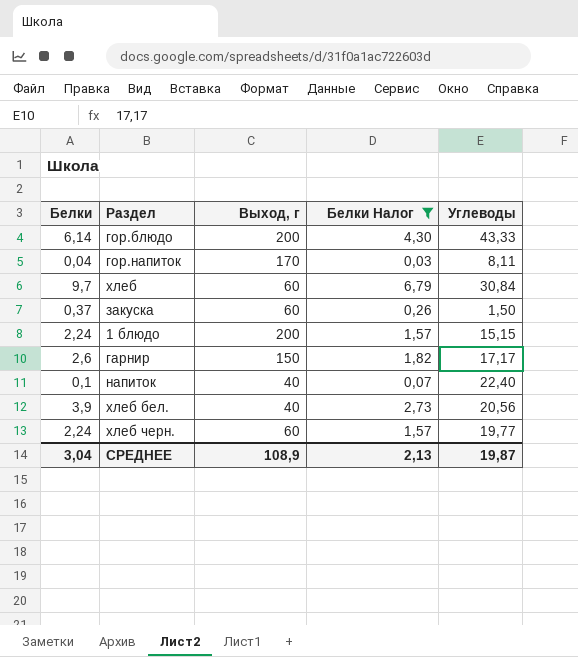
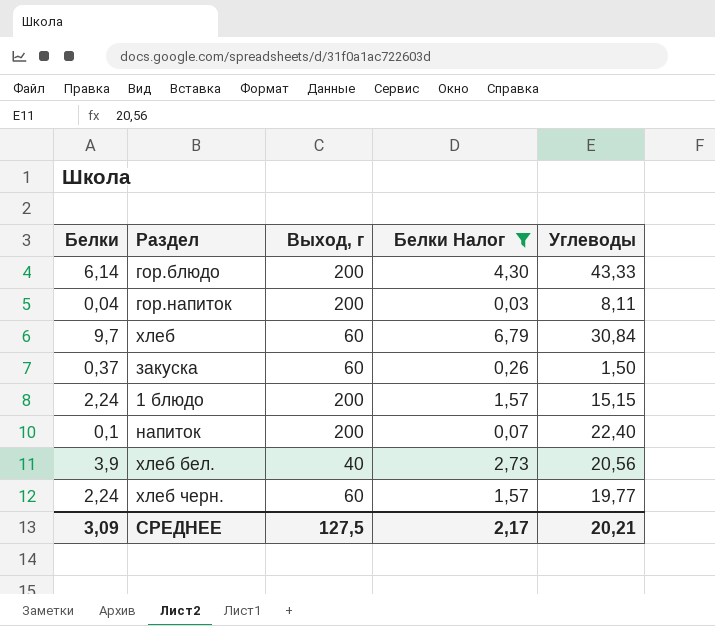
row гарнир: 2,6 | 150 | 1,82 | 17,17 -> none
гор.напиток | Выход, г: 170 -> 200
напиток | Выход, г: 40 -> 200
СРЕДНЕЕ | Белки: 3,04 -> 3,09
СРЕДНЕЕ | Выход, г: 108,9 -> 127,5
СРЕДНЕЕ | Белки Налог: 2,13 -> 2,17
СРЕДНЕЕ | Углеводы: 19,87 -> 20,21

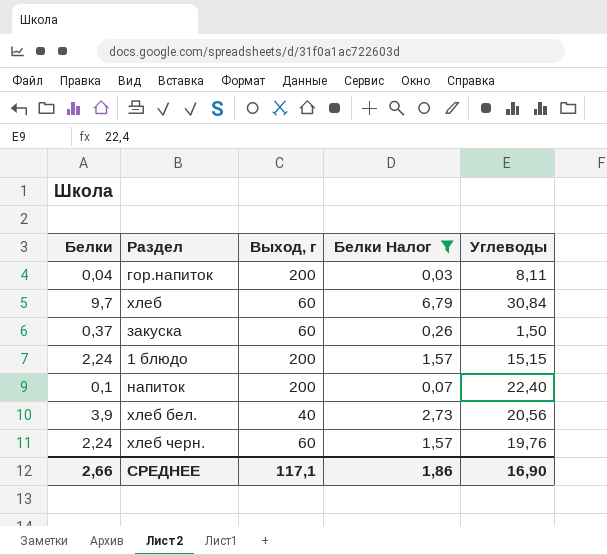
row гор.блюдо: 6,14 | 200 | 4,30 | 43,33 -> none
хлеб черн. | Углеводы: 19,77 -> 19,76
СРЕДНЕЕ | Белки: 3,09 -> 2,66
СРЕДНЕЕ | Выход, г: 127,5 -> 117,1
СРЕДНЕЕ | Белки Налог: 2,17 -> 1,86
СРЕДНЕЕ | Углеводы: 20,21 -> 16,90

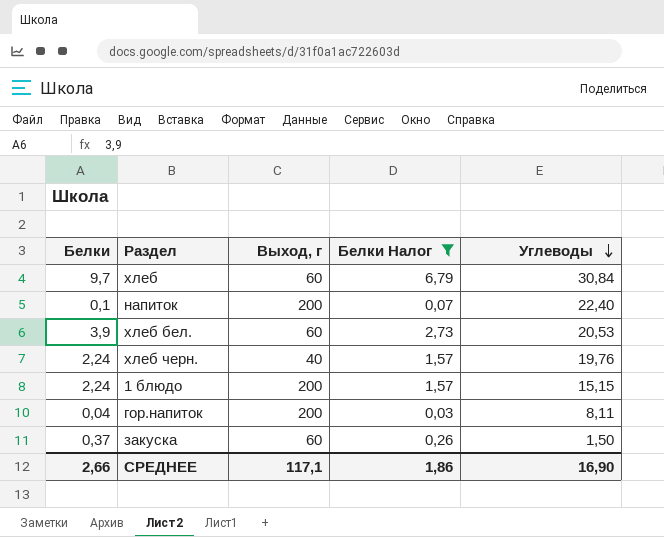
row order: none -> Углеводы descending
хлеб бел. | Выход, г: 40 -> 60
хлеб бел. | Углеводы: 20,56 -> 20,53
хлеб черн. | Выход, г: 60 -> 40

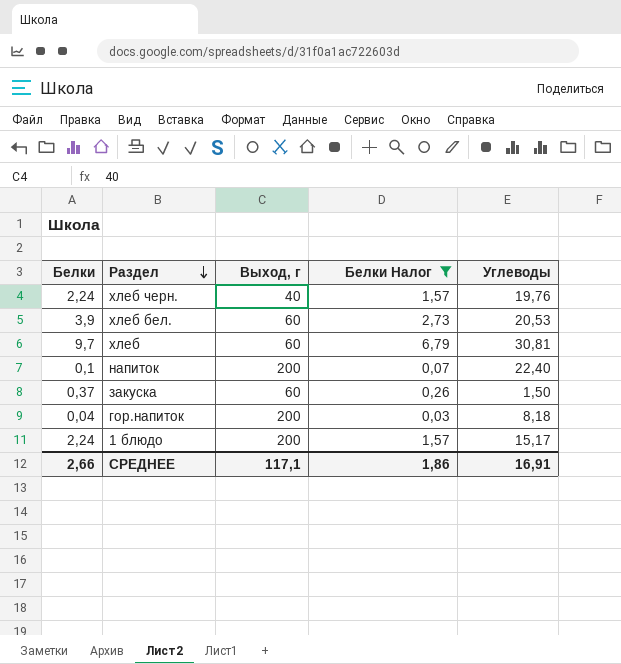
row order: Углеводы descending -> Раздел descending
хлеб | Углеводы: 30,84 -> 30,81
гор.напиток | Углеводы: 8,11 -> 8,18
1 блюдо | Углеводы: 15,15 -> 15,17
СРЕДНЕЕ | Углеводы: 16,90 -> 16,91

